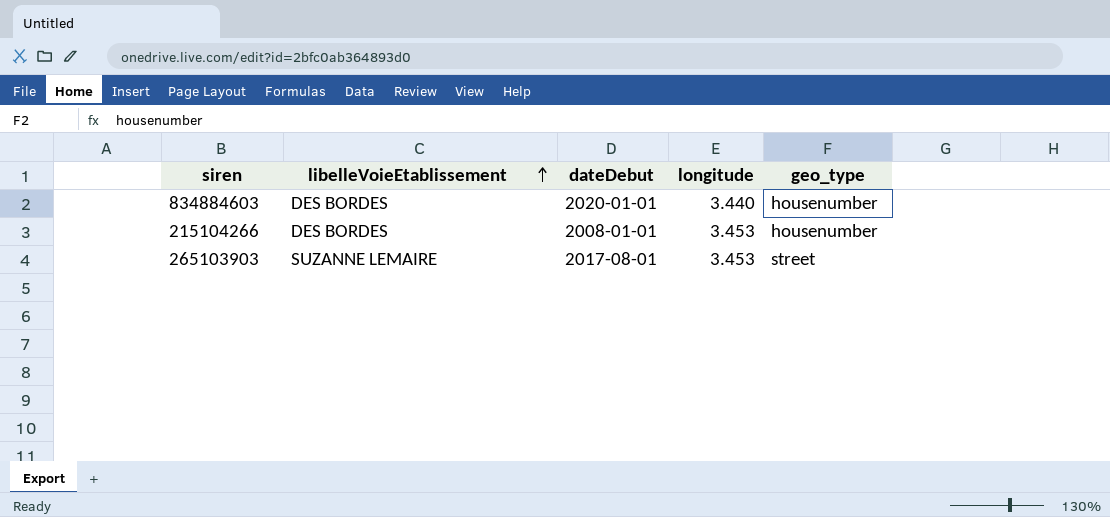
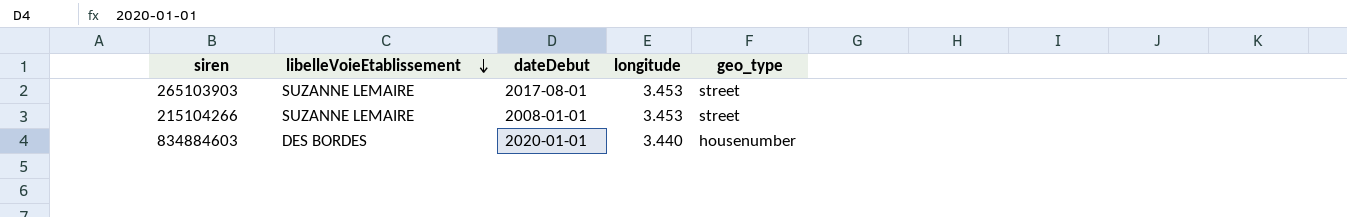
row order: libelleVoieEtablissement ascending -> libelleVoieEtablissement descending
215104266 | libelleVoieEtablissement: DES BORDES -> SUZANNE LEMAIRE
215104266 | geo_type: housenumber -> street

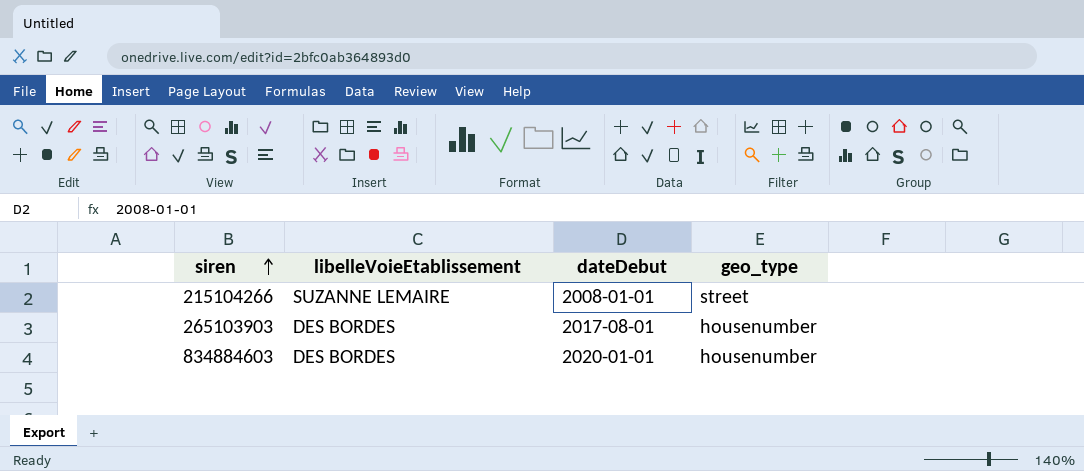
row order: libelleVoieEtablissement descending -> siren ascending
column longitude | position: 4 -> none
265103903 | libelleVoieEtablissement: SUZANNE LEMAIRE -> DES BORDES
265103903 | geo_type: street -> housenumber

